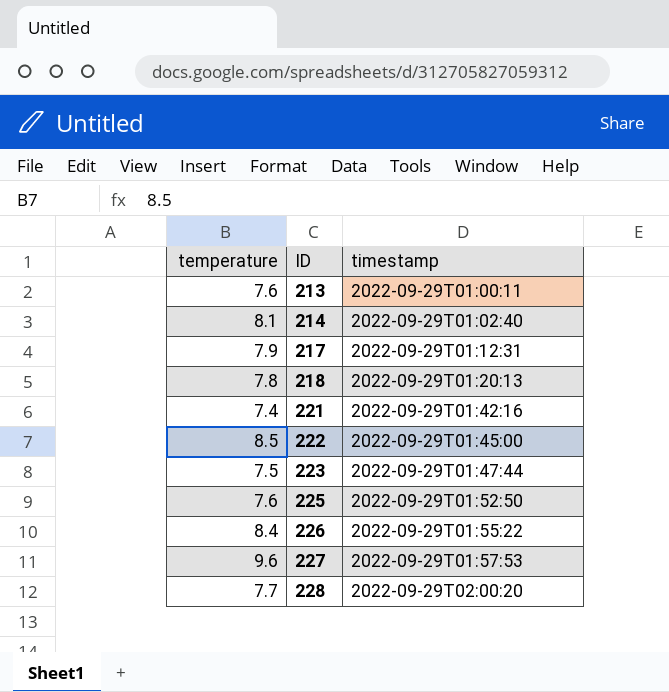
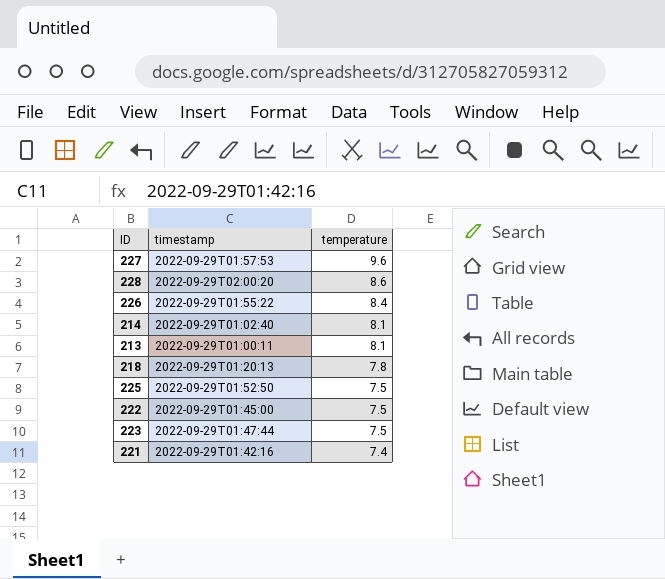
row order: ID ascending -> temperature descending
column temperature | position: 1 -> 3
row 217: 7.9 | 2022-09-29T01:12:31 -> none
228 | temperature: 7.7 -> 8.6
213 | temperature: 7.6 -> 8.1
225 | temperature: 7.6 -> 7.5
222 | temperature: 8.5 -> 7.5

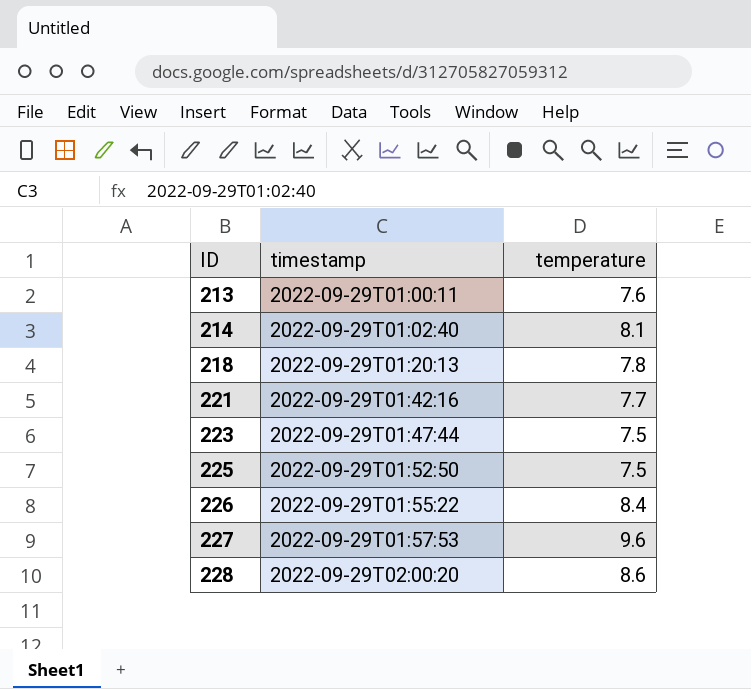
row order: temperature descending -> ID ascending
row 222: 2022-09-29T01:45:00 | 7.5 -> none
213 | temperature: 8.1 -> 7.6
221 | temperature: 7.4 -> 7.7

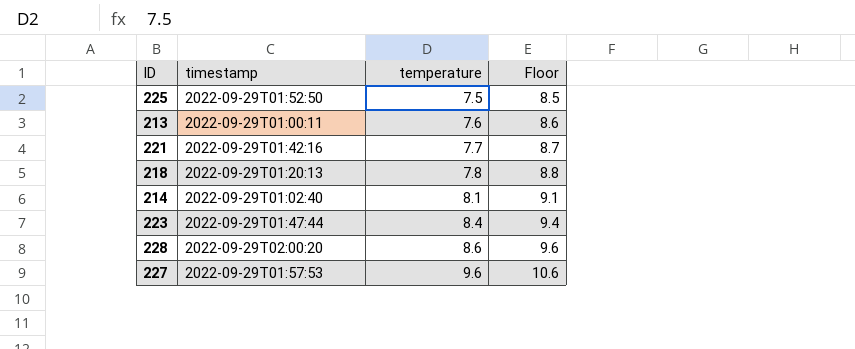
row order: ID ascending -> temperature ascending
column Floor | formula: none -> [temperature] + 1
row 226: 2022-09-29T01:55:22 | 8.4 -> none
223 | temperature: 7.5 -> 8.4

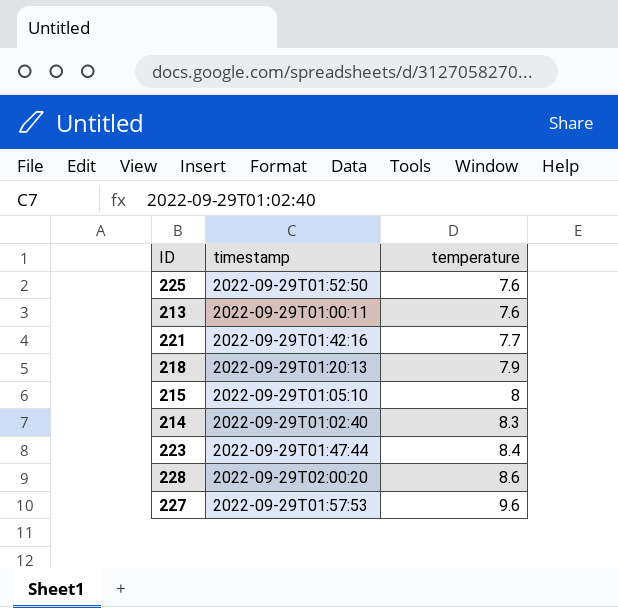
column Floor | formula: [temperature] + 1 -> none
225 | temperature: 7.5 -> 7.6
218 | temperature: 7.8 -> 7.9
row 215: none -> 2022-09-29T01:05:10 | 8
214 | temperature: 8.1 -> 8.3

